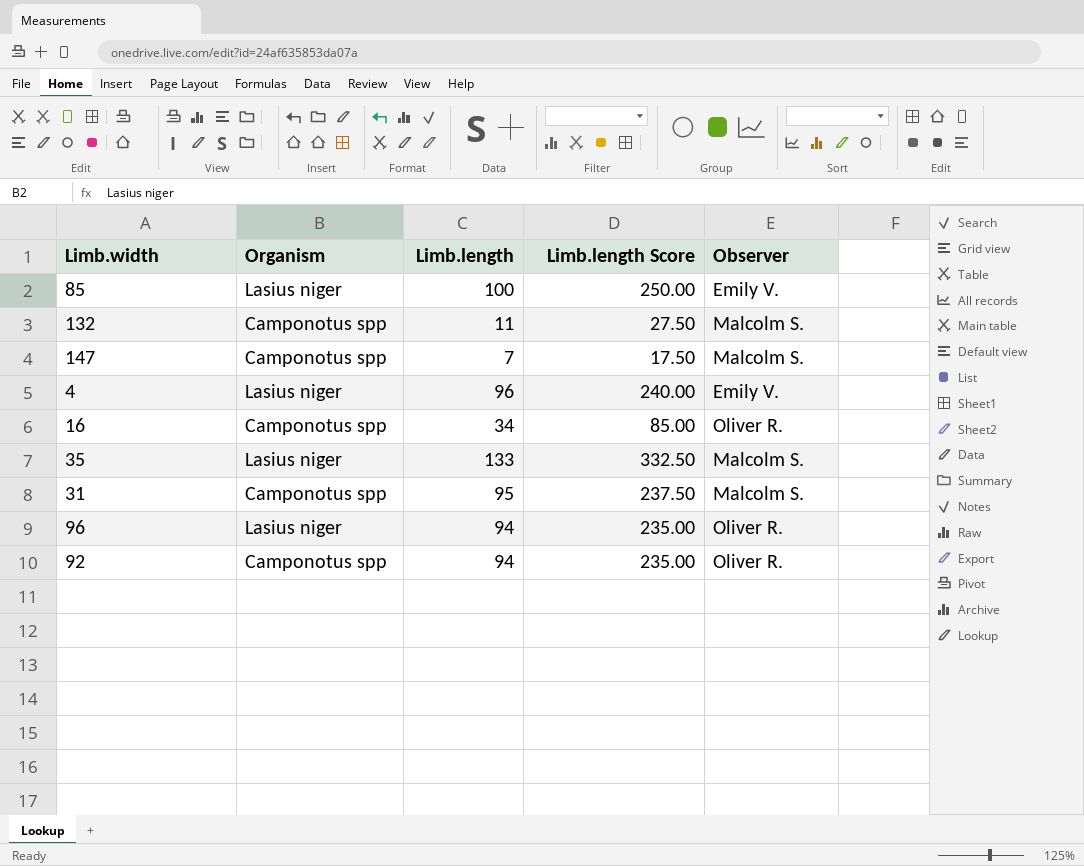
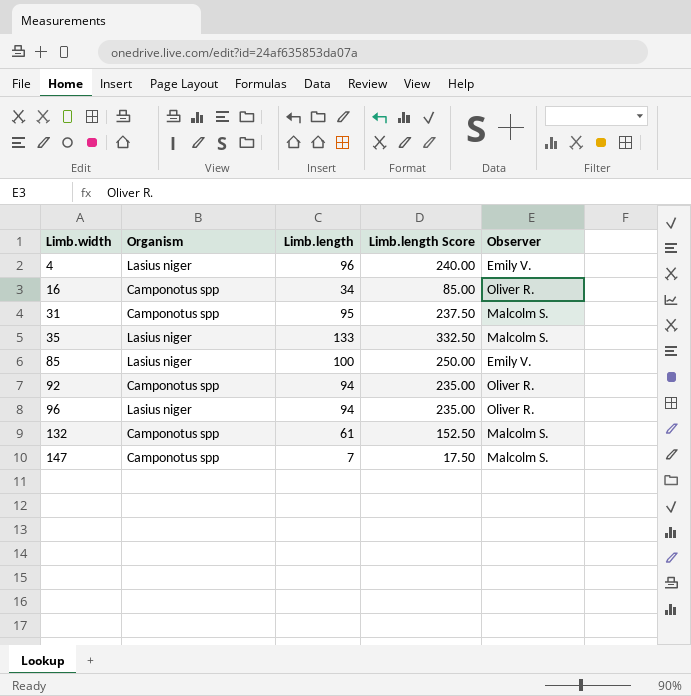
row order: none -> Limb.width ascending
132 | Limb.length: 11 -> 61
132 | Limb.length Score: 27.50 -> 152.50

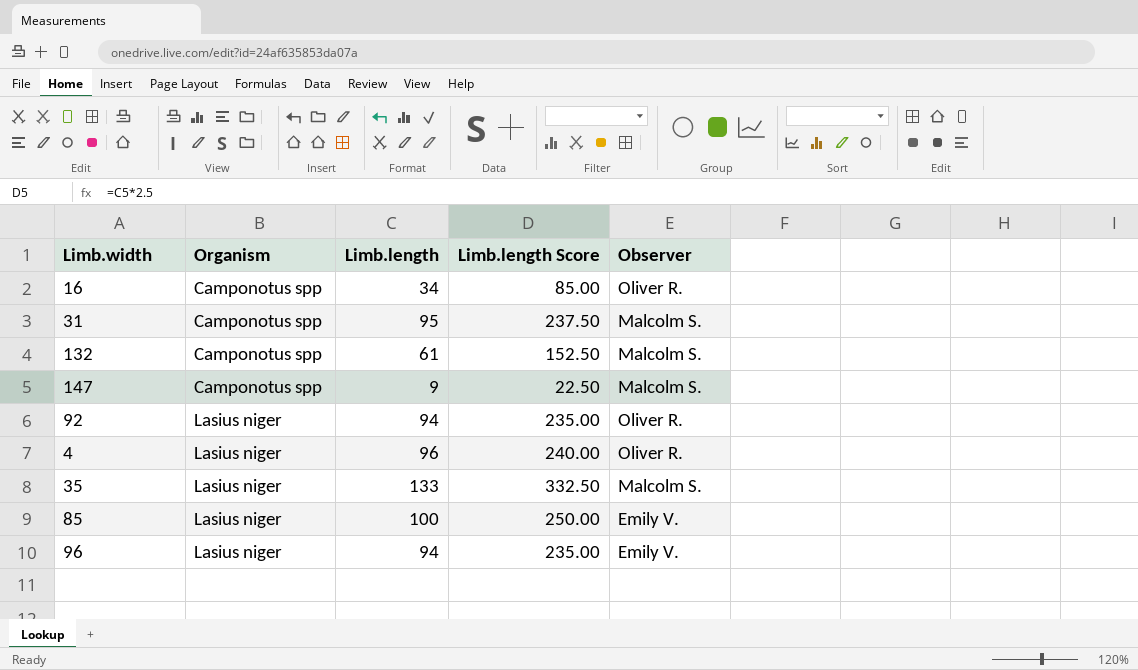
row order: Limb.width ascending -> Organism ascending
147 | Limb.length: 7 -> 9
147 | Limb.length Score: 17.50 -> 22.50
92 | Organism: Camponotus spp -> Lasius niger
4 | Observer: Emily V. -> Oliver R.
96 | Observer: Oliver R. -> Emily V.

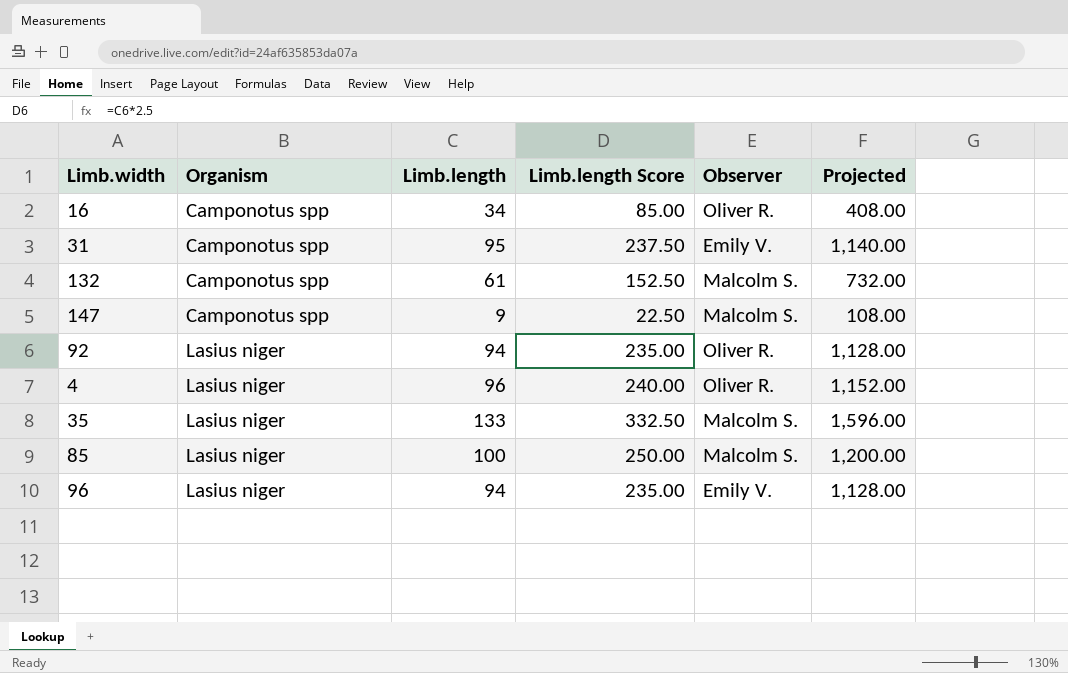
column Projected | formula: none -> [Limb.length] * 12
31 | Observer: Malcolm S. -> Emily V.
85 | Observer: Emily V. -> Malcolm S.

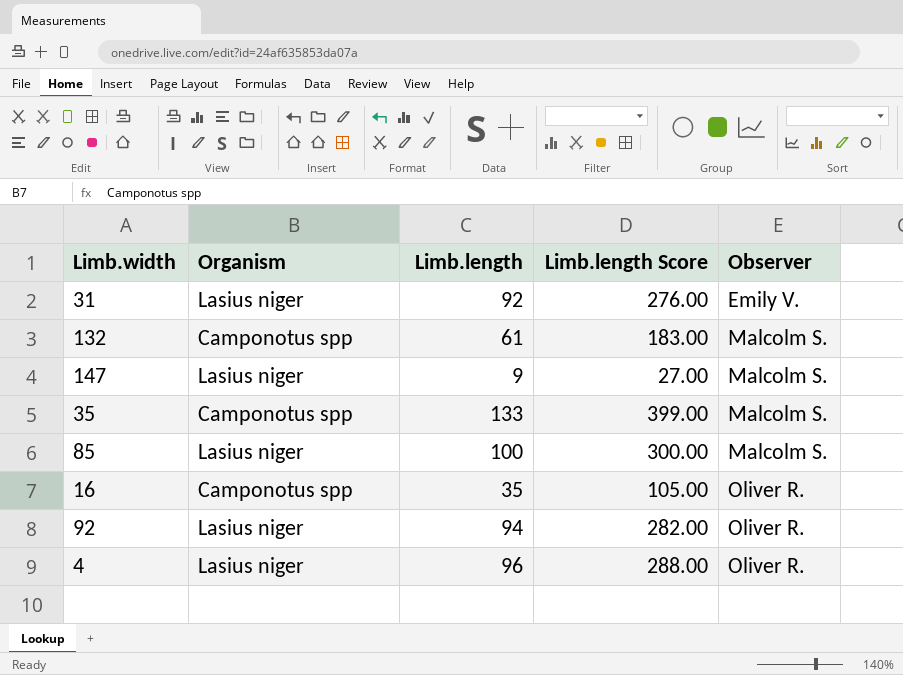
row order: Organism ascending -> Observer ascending
column Projected | formula: [Limb.length] * 12 -> none
column Limb.length Score | formula: [Limb.length] * 2.5 -> [Limb.length] * 3
row 96: Lasius niger | 94 | 235.00 | Emily V. | 1,128.00 -> none
31 | Organism: Camponotus spp -> Lasius niger
31 | Limb.length: 95 -> 92
147 | Organism: Camponotus spp -> Lasius niger
35 | Organism: Lasius niger -> Camponotus spp
16 | Limb.length: 34 -> 35

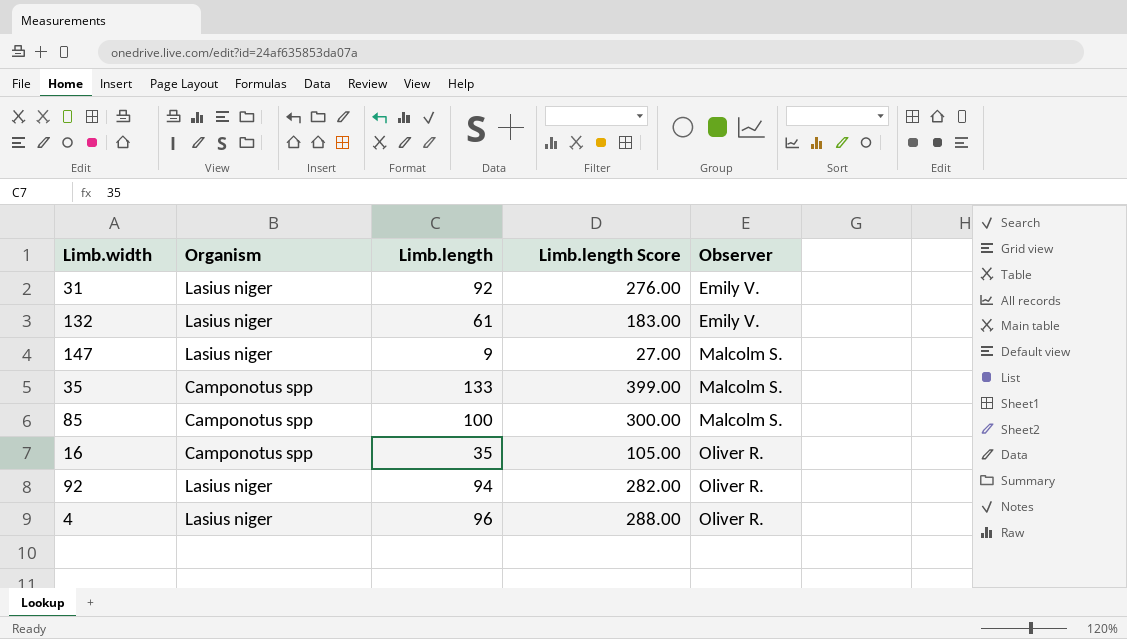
132 | Organism: Camponotus spp -> Lasius niger
132 | Observer: Malcolm S. -> Emily V.
85 | Organism: Lasius niger -> Camponotus spp

